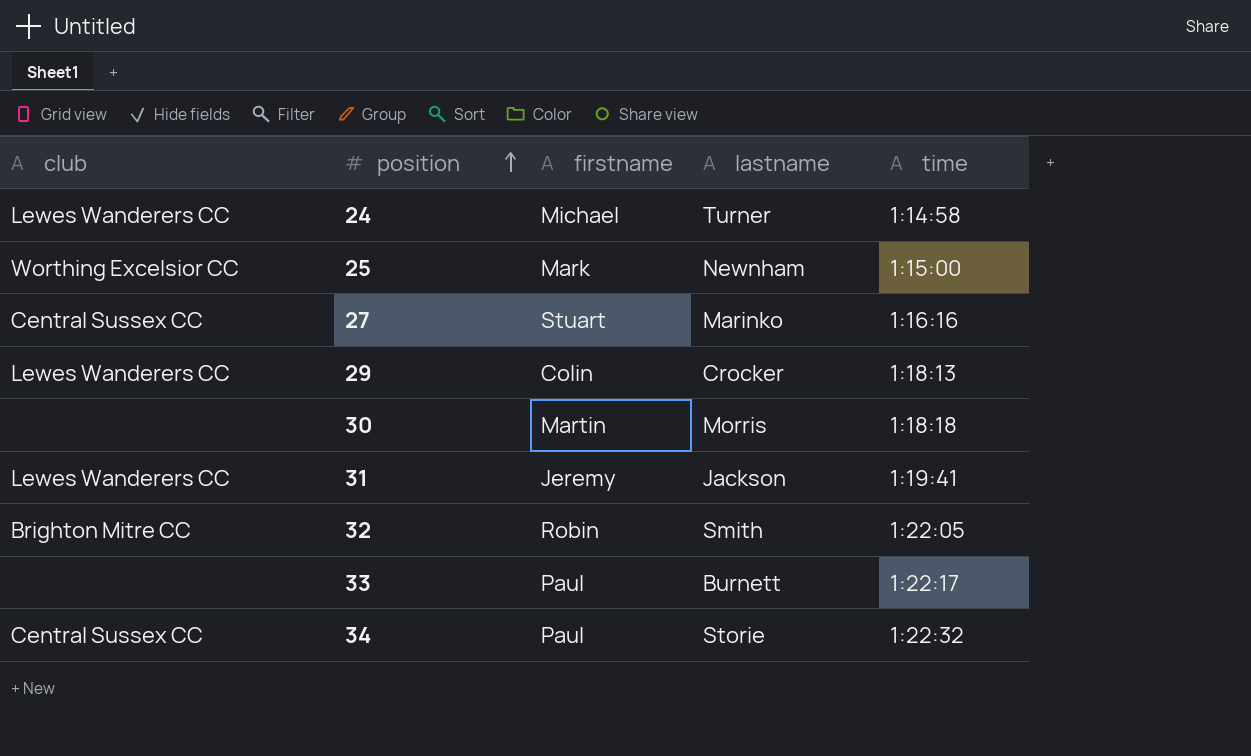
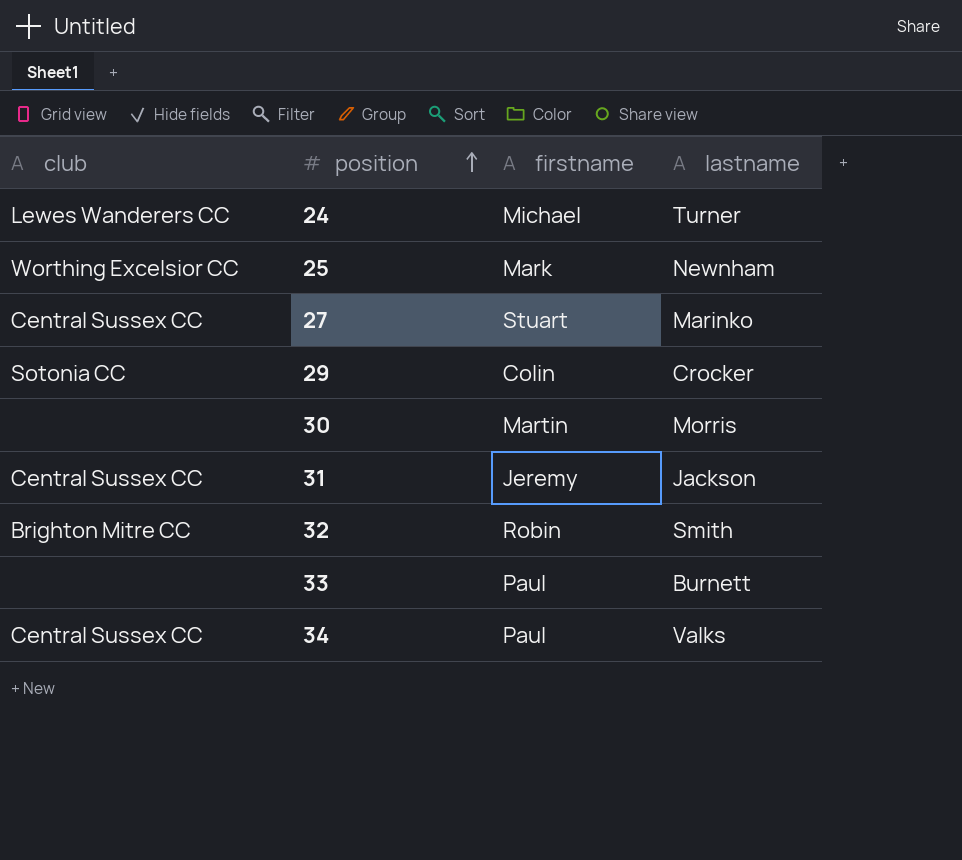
column time | position: 5 -> none
29 | club: Lewes Wanderers CC -> Sotonia CC
31 | club: Lewes Wanderers CC -> Central Sussex CC
34 | lastname: Storie -> Valks

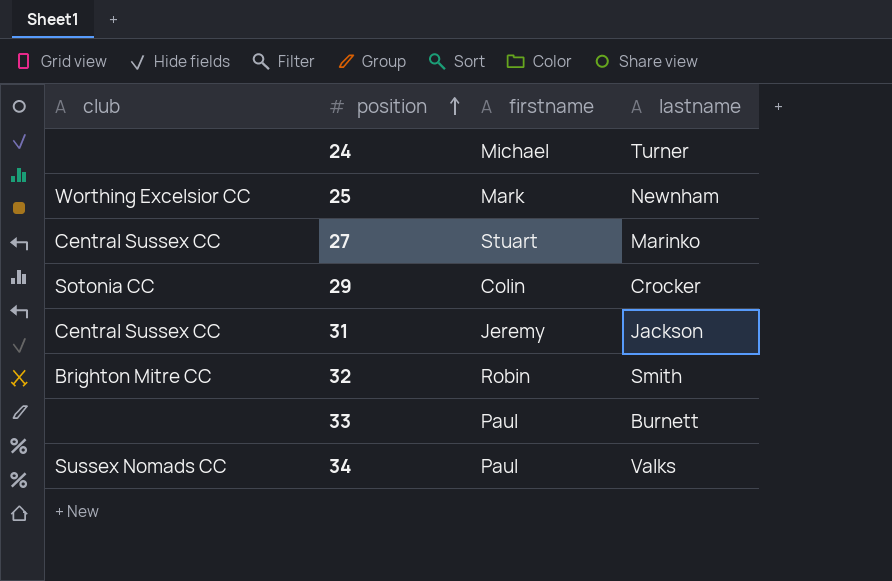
row 30: none | Martin | Morris -> none
24 | club: Lewes Wanderers CC -> none
34 | club: Central Sussex CC -> Sussex Nomads CC

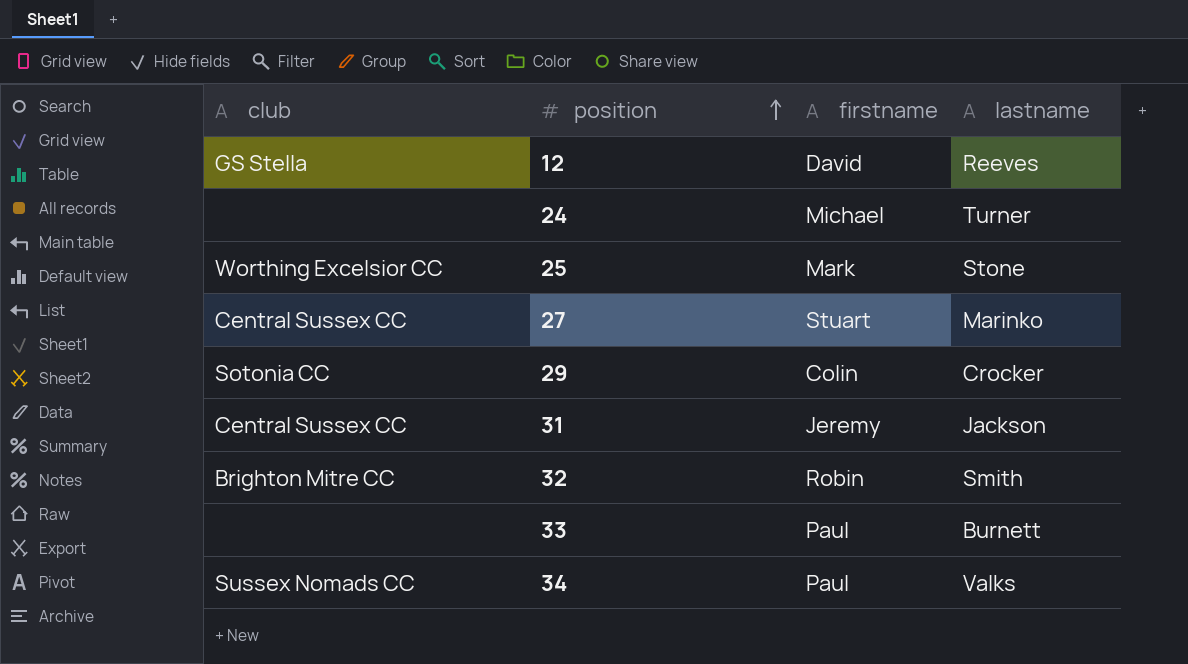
row 12: none -> GS Stella | David | Reeves
25 | lastname: Newnham -> Stone

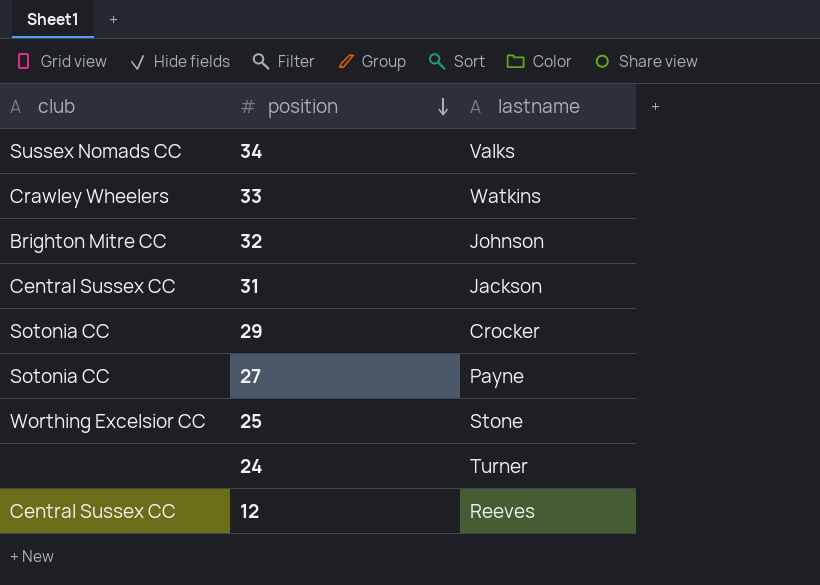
row order: position ascending -> position descending
column firstname | position: 3 -> none
33 | club: none -> Crawley Wheelers
33 | lastname: Burnett -> Watkins
32 | lastname: Smith -> Johnson
27 | club: Central Sussex CC -> Sotonia CC
27 | lastname: Marinko -> Payne
12 | club: GS Stella -> Central Sussex CC

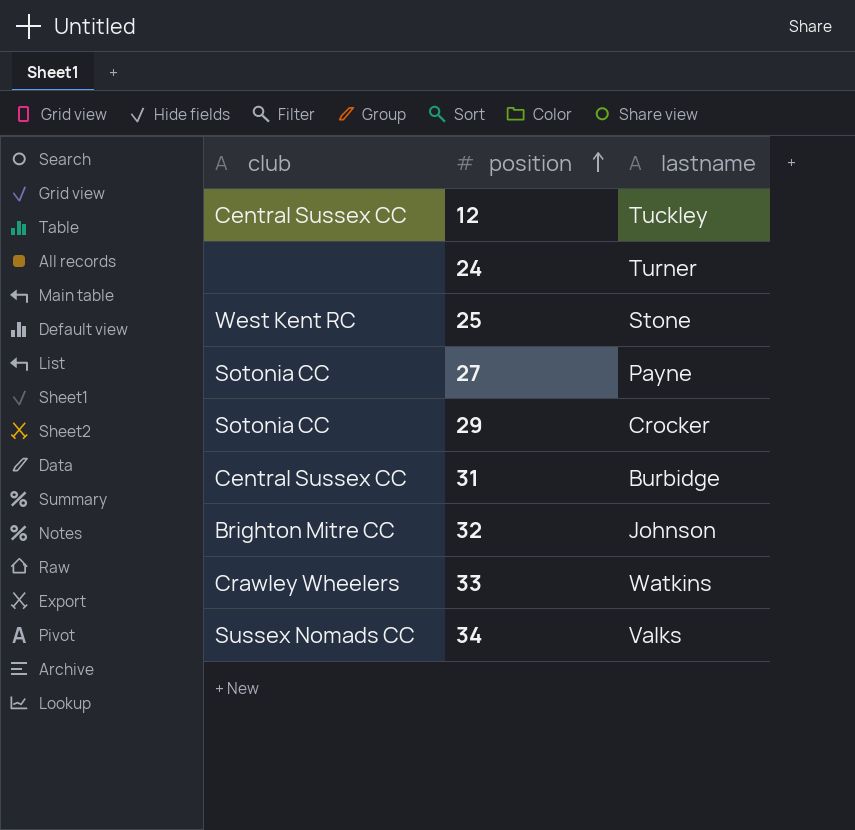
row order: position descending -> position ascending
12 | lastname: Reeves -> Tuckley
25 | club: Worthing Excelsior CC -> West Kent RC
31 | lastname: Jackson -> Burbidge

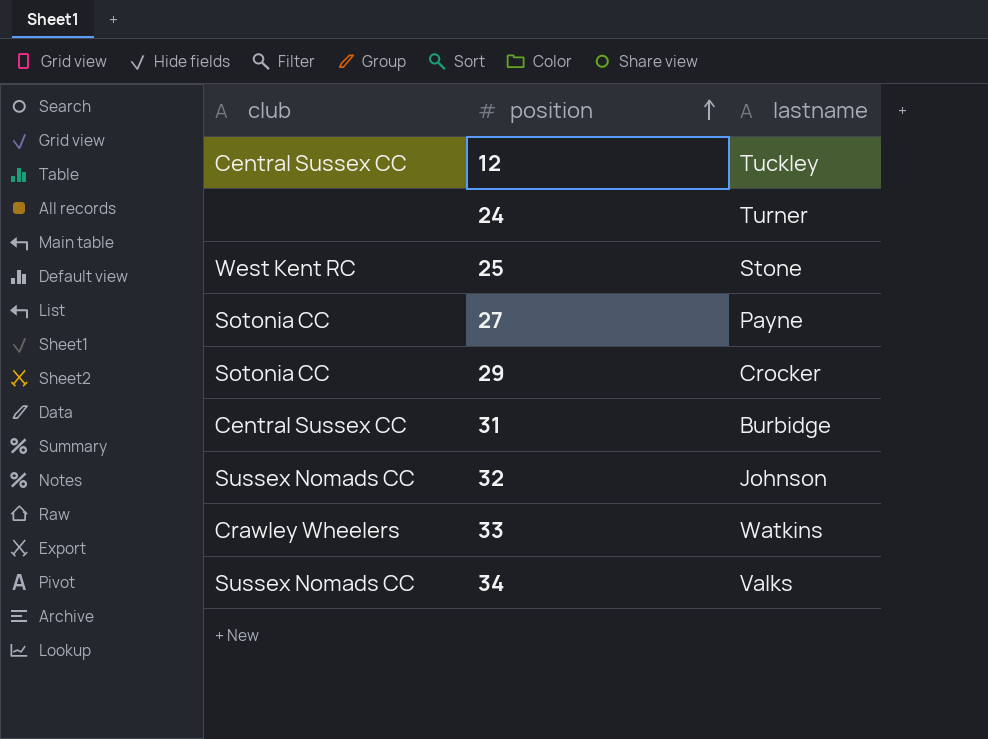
32 | club: Brighton Mitre CC -> Sussex Nomads CC

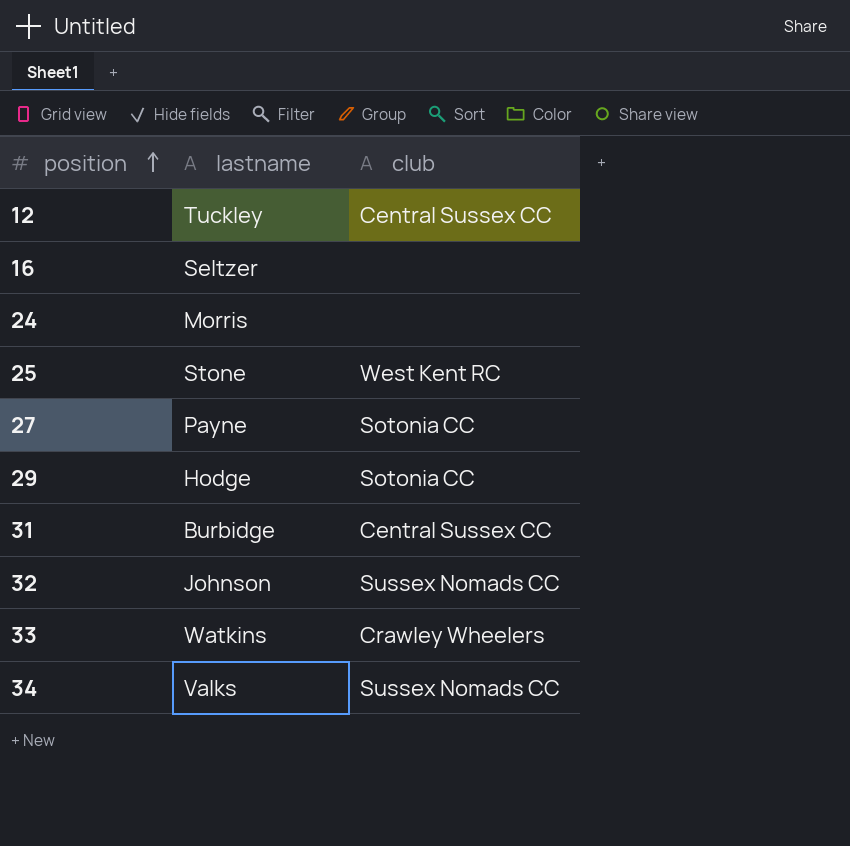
column club | position: 1 -> 3
row 16: none -> Seltzer | none
24 | lastname: Turner -> Morris
29 | lastname: Crocker -> Hodge

